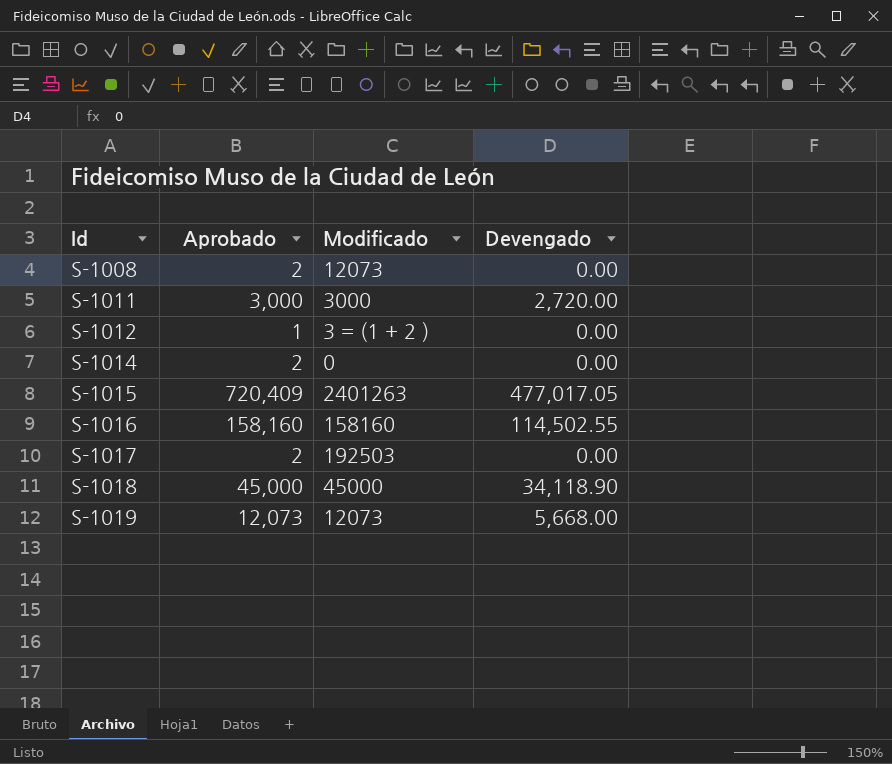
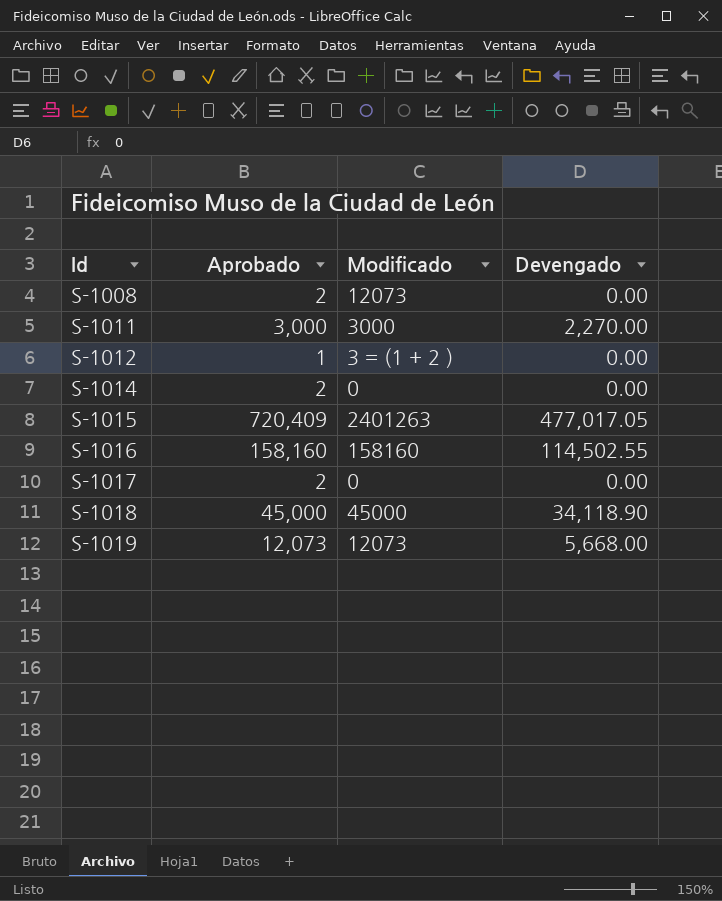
S-1011 | Devengado: 2,720.00 -> 2,270.00
S-1017 | Modificado: 192503 -> 0

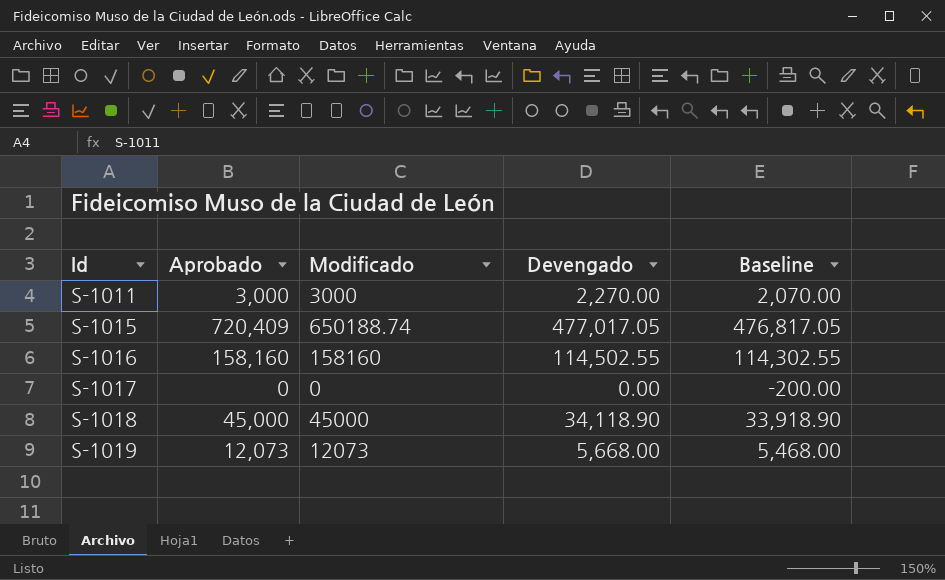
column Baseline | formula: none -> [Devengado] - 200
row S-1008: 2 | 12073 | 0.00 -> none
row S-1012: 1 | 3 = (1 + 2 ) | 0.00 -> none
row S-1014: 2 | 0 | 0.00 -> none
S-1015 | Modificado: 2401263 -> 650188.74
S-1017 | Aprobado: 2 -> 0

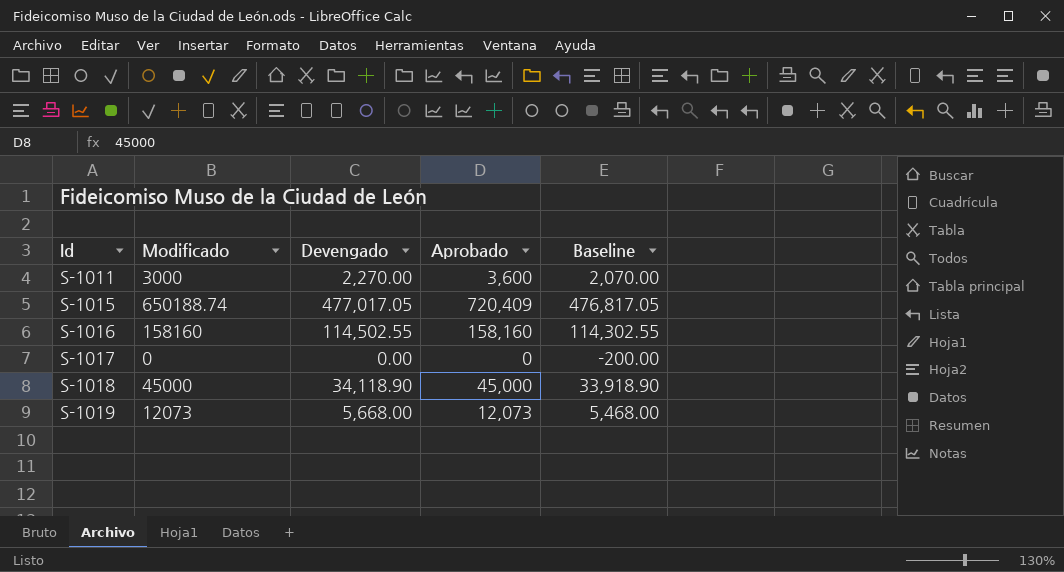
column Aprobado | position: 2 -> 4
S-1011 | Aprobado: 3,000 -> 3,600

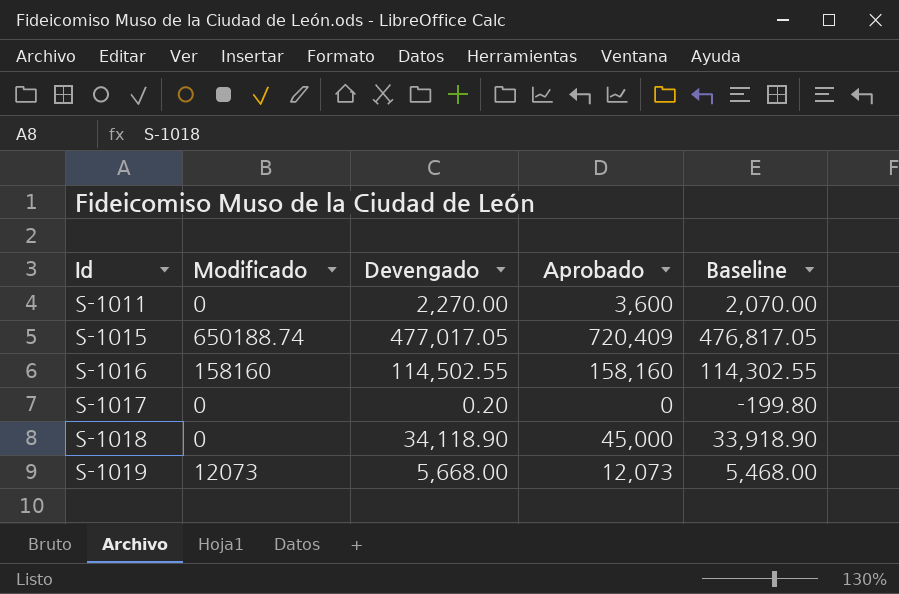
S-1011 | Modificado: 3000 -> 0
S-1017 | Devengado: 0.00 -> 0.20
S-1017 | Baseline: -200.00 -> -199.80
S-1018 | Modificado: 45000 -> 0

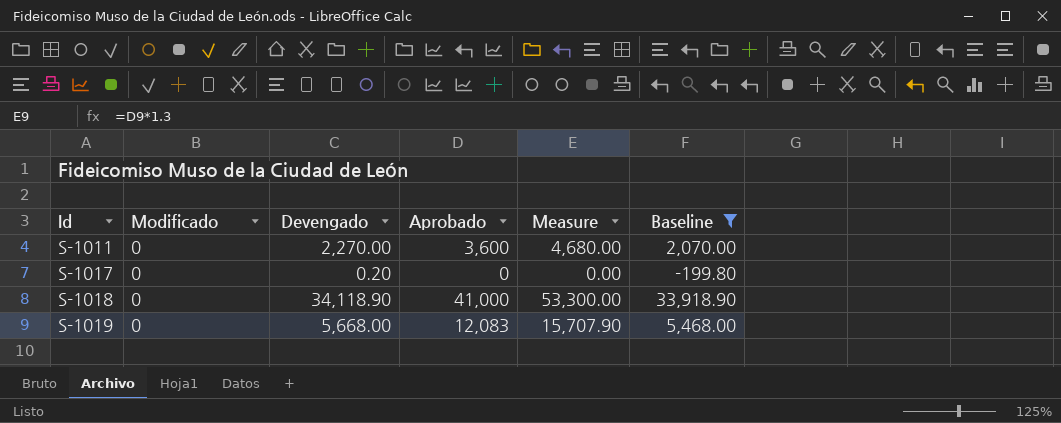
filter: none -> Baseline <= 33,918.90
column Measure | formula: none -> [Aprobado] * 1.3
S-1018 | Aprobado: 45,000 -> 41,000
S-1019 | Modificado: 12073 -> 0
S-1019 | Aprobado: 12,073 -> 12,083

